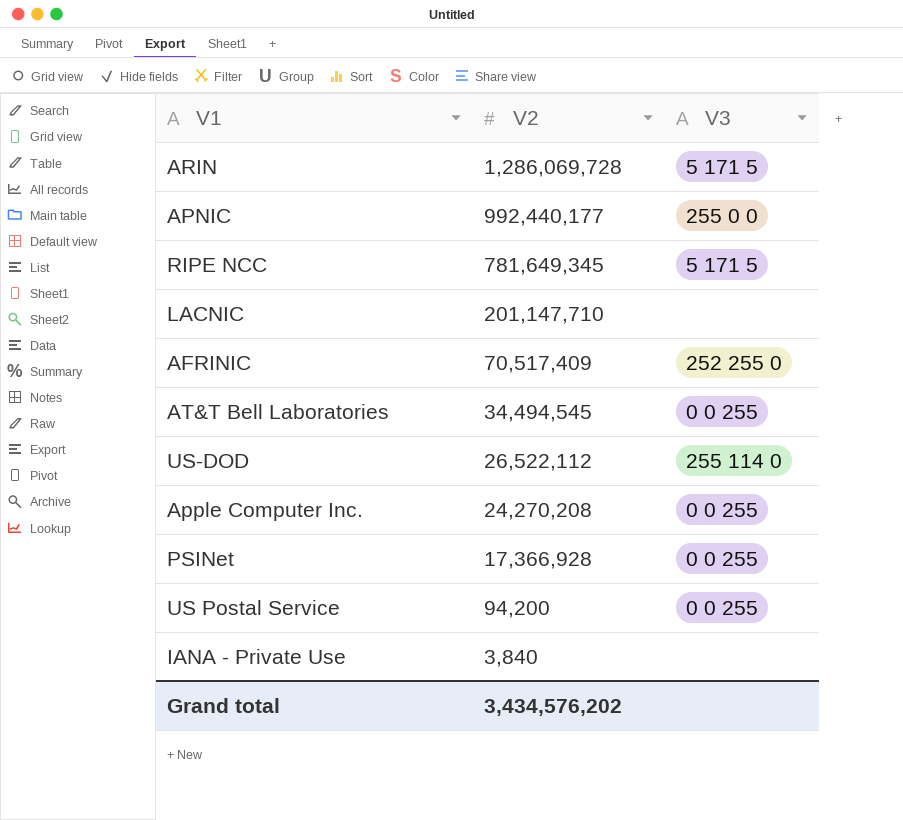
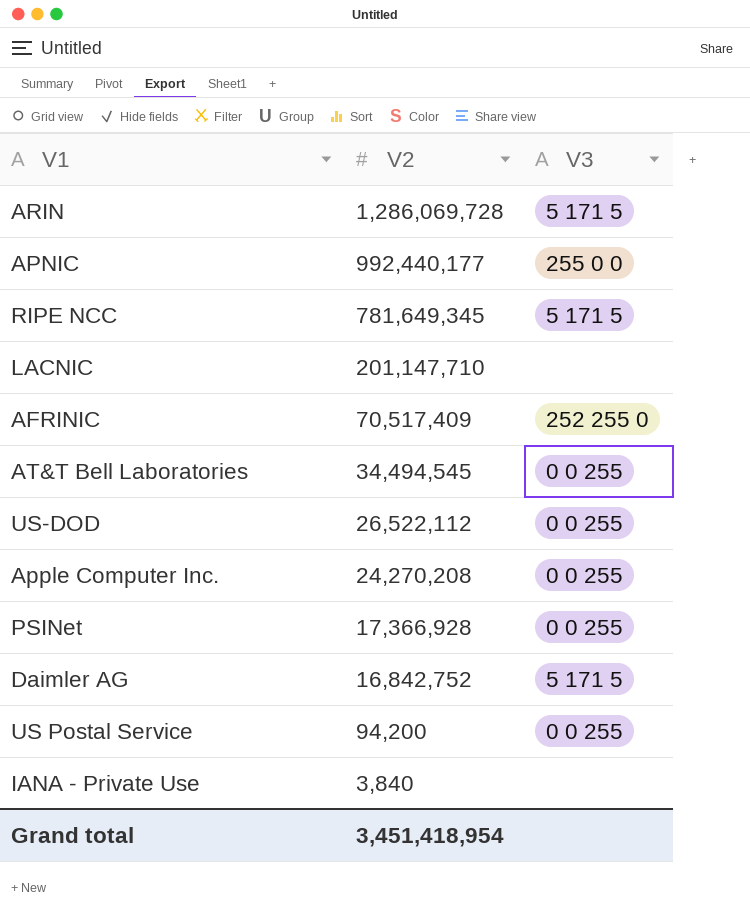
US-DOD | V3: 255 114 0 -> 0 0 255
row Daimler AG: none -> 16,842,752 | 5 171 5
Grand total | V2: 3,434,576,202 -> 3,451,418,954

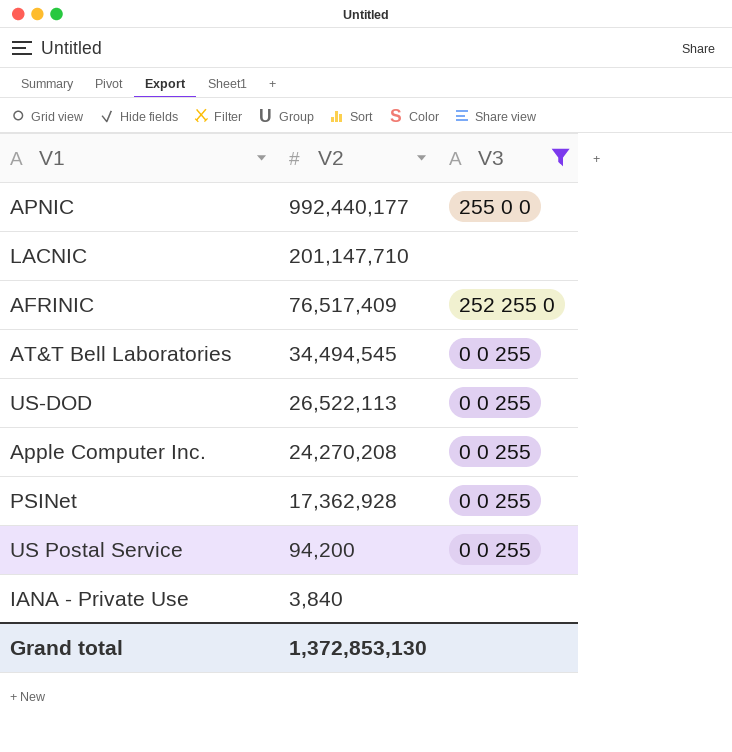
filter: none -> V3 != 5 171 5
AFRINIC | V2: 70,517,409 -> 76,517,409
US-DOD | V2: 26,522,112 -> 26,522,113
PSINet | V2: 17,366,928 -> 17,362,928
Grand total | V2: 3,451,418,954 -> 1,372,853,130

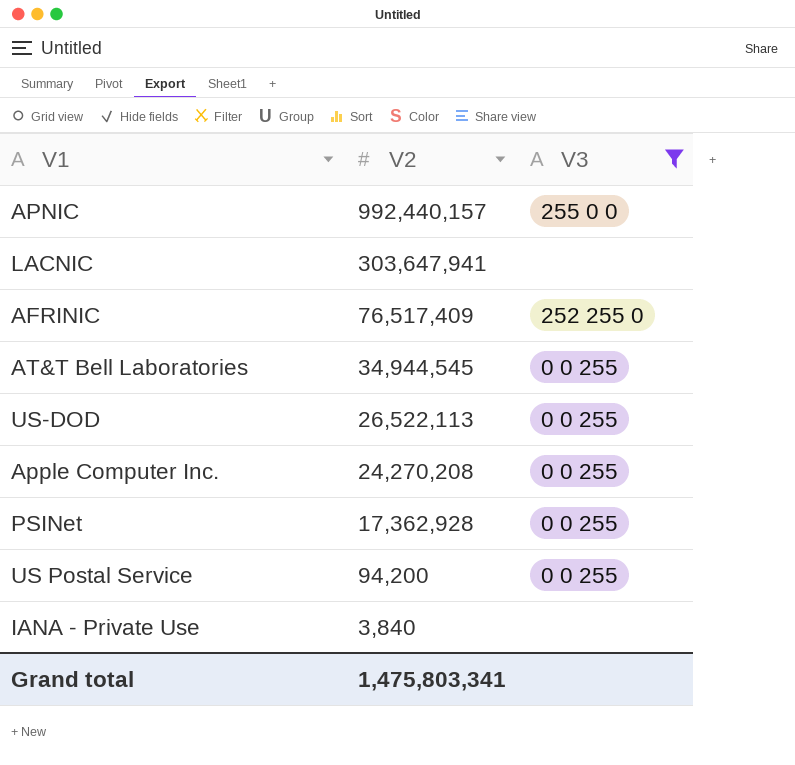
APNIC | V2: 992,440,177 -> 992,440,157
LACNIC | V2: 201,147,710 -> 303,647,941
AT&T Bell Laboratories | V2: 34,494,545 -> 34,944,545
Grand total | V2: 1,372,853,130 -> 1,475,803,341

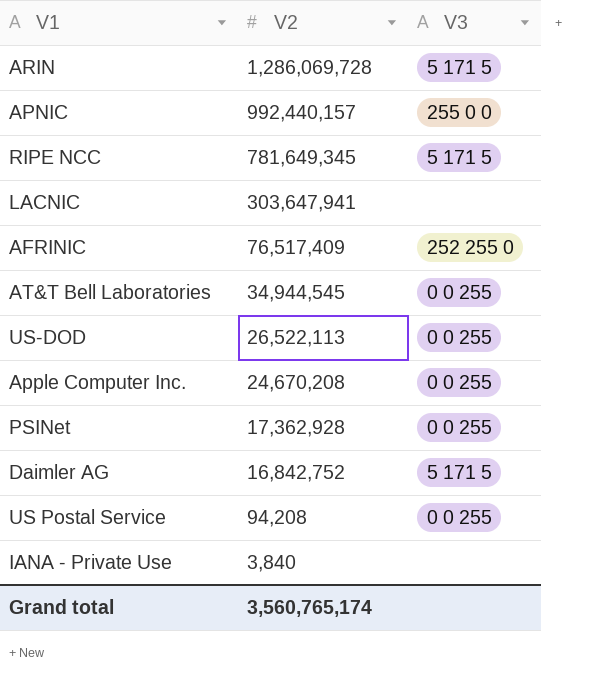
filter: V3 != 5 171 5 -> none
Apple Computer Inc. | V2: 24,270,208 -> 24,670,208
US Postal Service | V2: 94,200 -> 94,208
Grand total | V2: 1,475,803,341 -> 3,560,765,174

